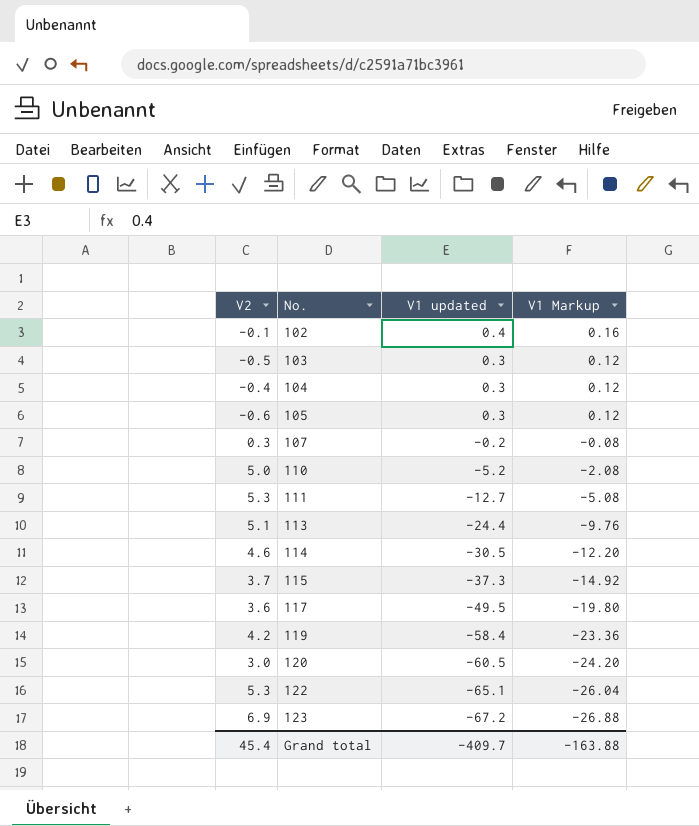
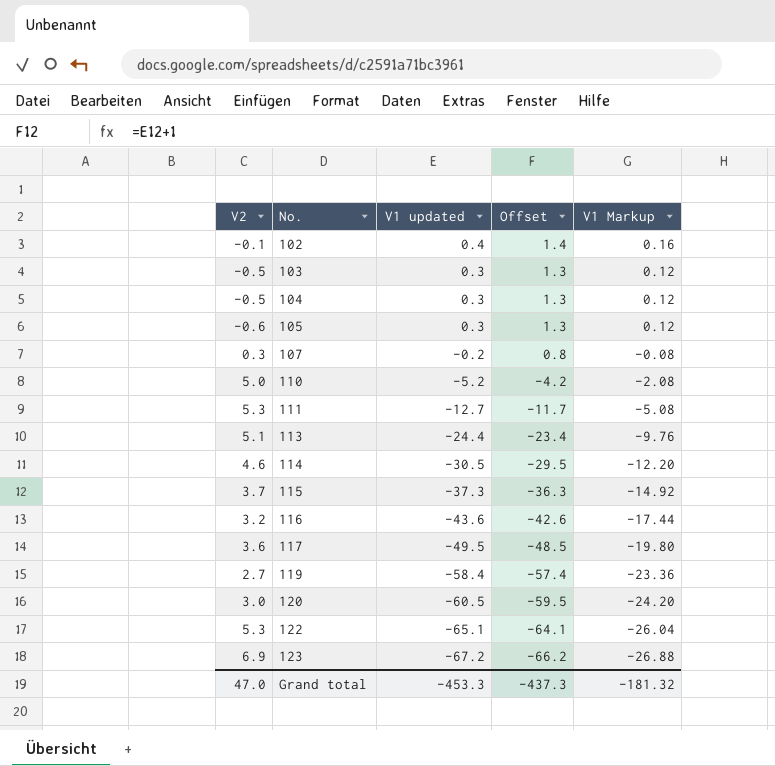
column Offset | formula: none -> [V1 updated] + 1
104 | V2: -0.4 -> -0.5
row 116: none -> 3.2 | -43.6 | -42.6 | -17.44
119 | V2: 4.2 -> 2.7
Grand total | V2: 45.4 -> 47.0
Grand total | V1 updated: -409.7 -> -453.3
Grand total | V1 Markup: -163.88 -> -181.32

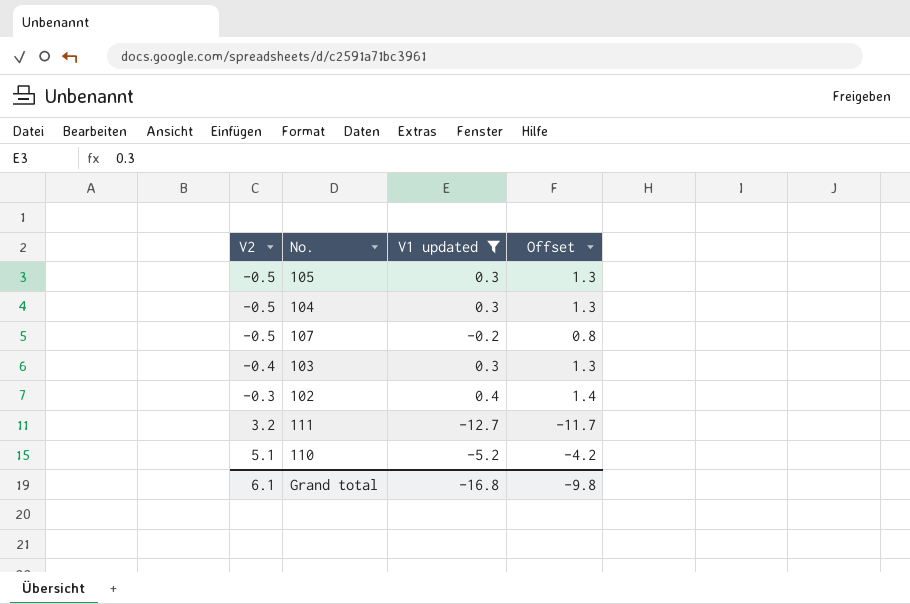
filter: none -> V1 updated >= -12.7
row order: No. ascending -> V2 ascending
column V1 Markup | formula: [V1 updated] * 0.4 -> none
105 | V2: -0.6 -> -0.5
107 | V2: 0.3 -> -0.5
103 | V2: -0.5 -> -0.4
102 | V2: -0.1 -> -0.3
111 | V2: 5.3 -> 3.2
110 | V2: 5.0 -> 5.1
Grand total | V2: 47.0 -> 6.1
Grand total | V1 updated: -453.3 -> -16.8
Grand total | Offset: -437.3 -> -9.8

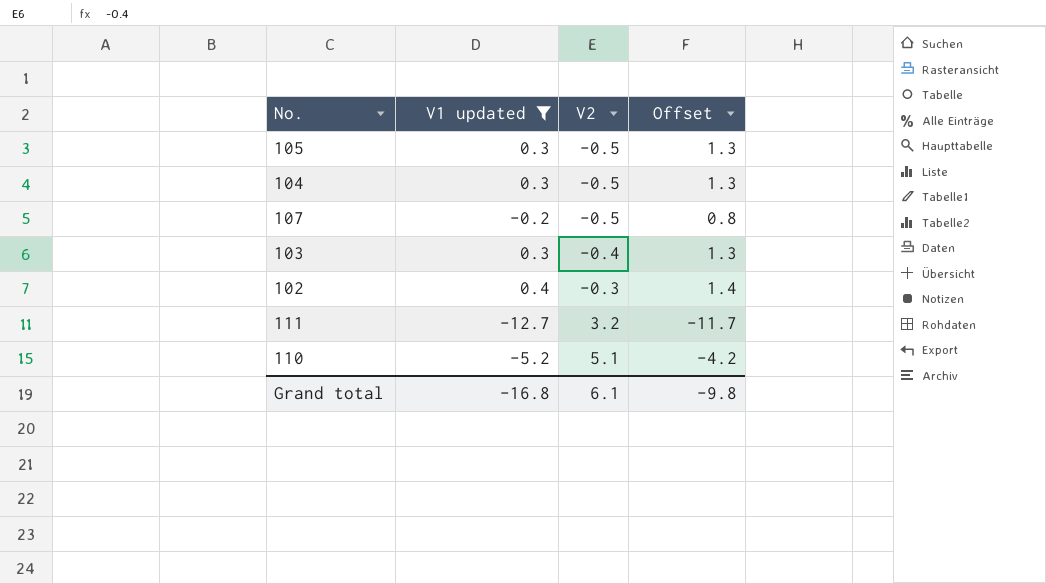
column V2 | position: 1 -> 3

